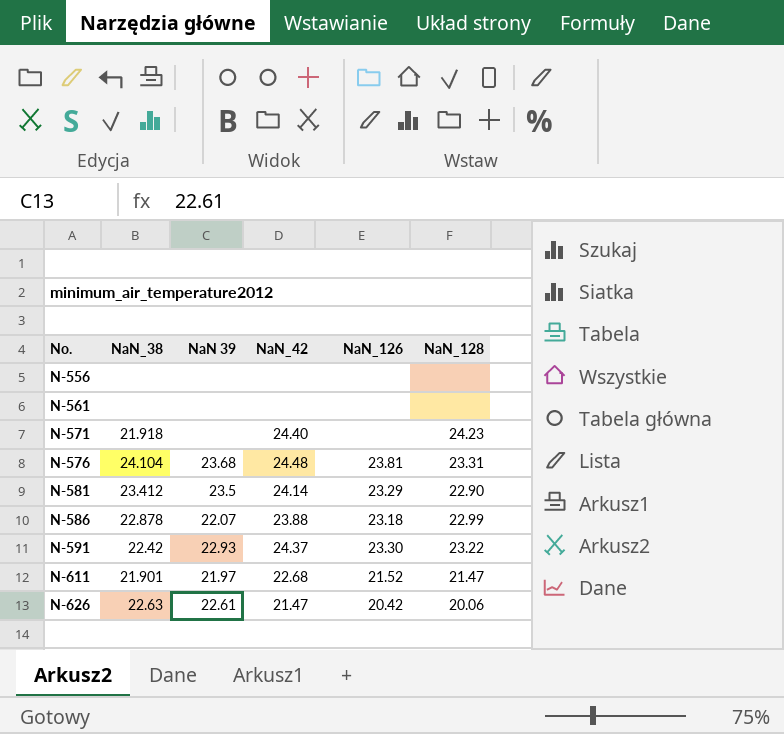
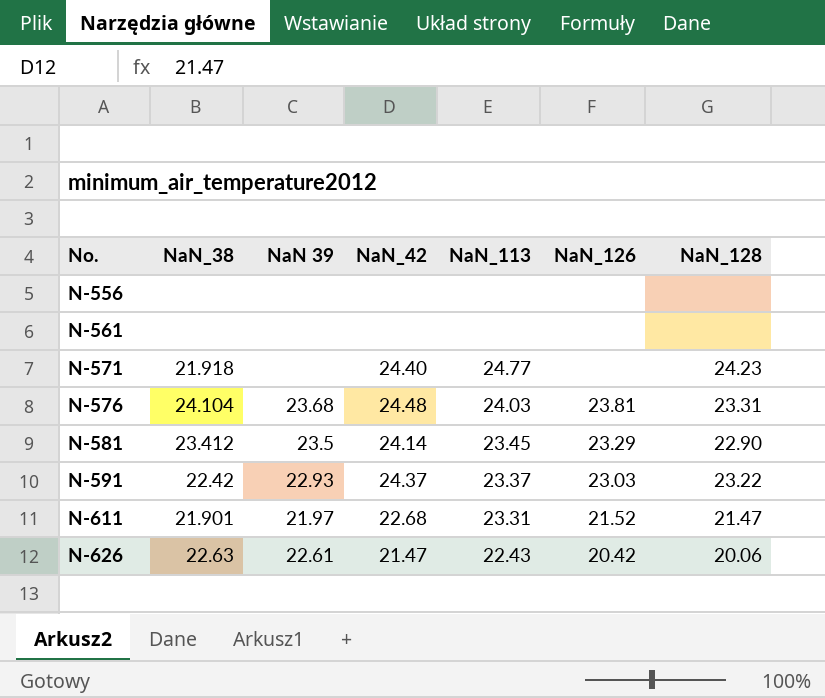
column NaN_113 | position: none -> 5
row N-586: 22.878 | 22.07 | 23.88 | 23.18 | 22.99 -> none
N-591 | NaN_126: 23.30 -> 23.03

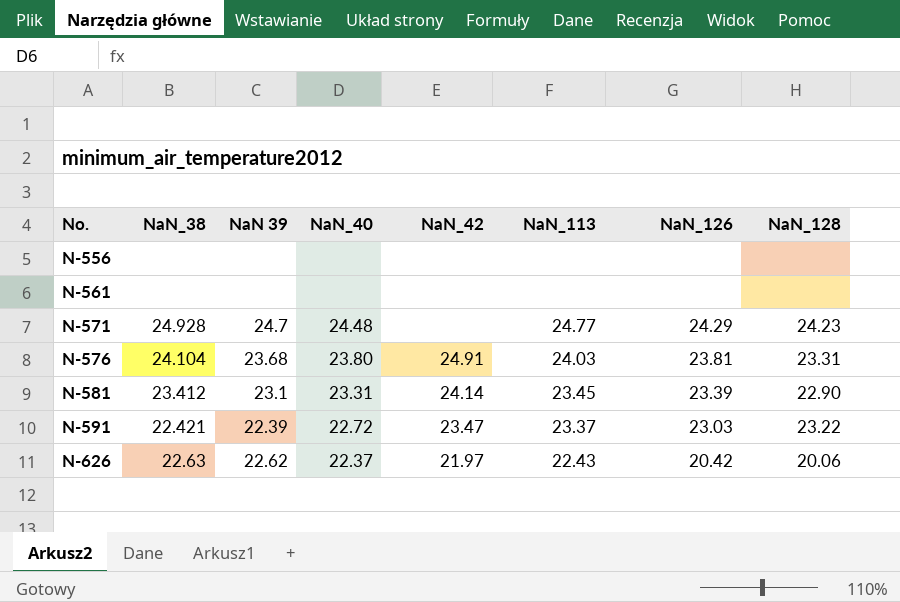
column NaN_40 | position: none -> 4
row N-611: 21.901 | 21.97 | 22.68 | 23.31 | 21.52 | 21.47 -> none
N-571 | NaN_38: 21.918 -> 24.928
N-571 | NaN 39: none -> 24.7
N-571 | NaN_42: 24.40 -> none
N-571 | NaN_126: none -> 24.29
N-576 | NaN_42: 24.48 -> 24.91
N-581 | NaN 39: 23.5 -> 23.1
N-581 | NaN_126: 23.29 -> 23.39
N-591 | NaN_38: 22.42 -> 22.421
N-591 | NaN 39: 22.93 -> 22.39
N-591 | NaN_42: 24.37 -> 23.47
N-626 | NaN 39: 22.61 -> 22.62
N-626 | NaN_42: 21.47 -> 21.97

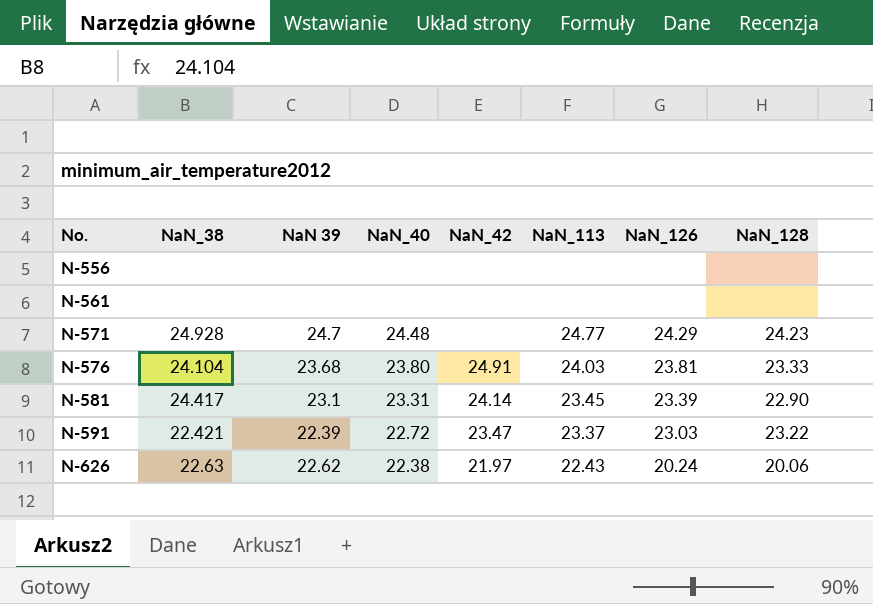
N-576 | NaN_128: 23.31 -> 23.33
N-581 | NaN_38: 23.412 -> 24.417
N-626 | NaN_40: 22.37 -> 22.38
N-626 | NaN_126: 20.42 -> 20.24

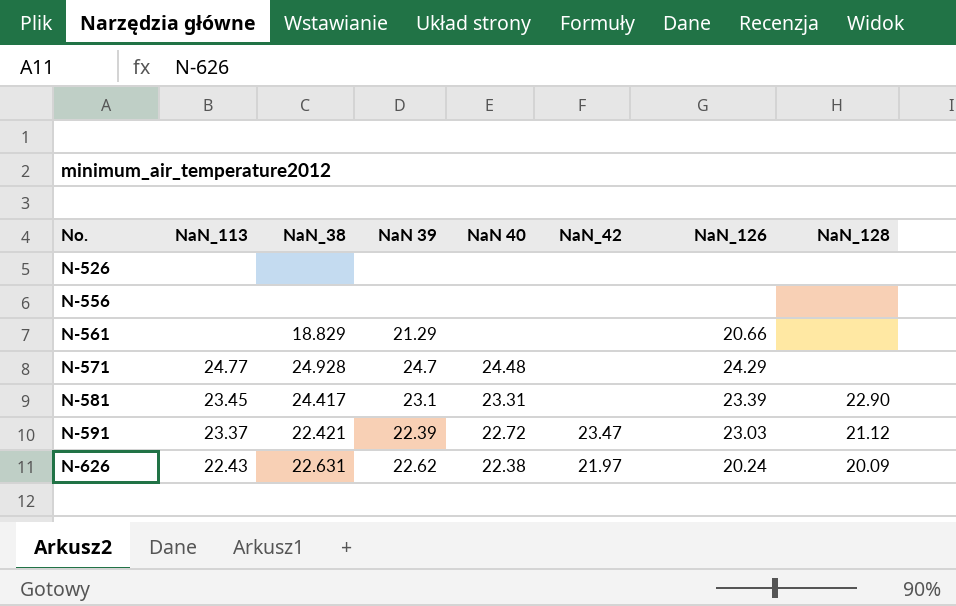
column NaN_113 | position: 6 -> 2
column name: NaN_40 -> NaN 40
row N-576: 24.104 | 23.68 | 23.80 | 24.91 | 24.03 | 23.81 | 23.33 -> none
row N-526: none -> none | none | none | none | none | none | none
N-561 | NaN_38: none -> 18.829
N-561 | NaN 39: none -> 21.29
N-561 | NaN_126: none -> 20.66
N-571 | NaN_128: 24.23 -> none
N-581 | NaN_42: 24.14 -> none
N-591 | NaN_128: 23.22 -> 21.12
N-626 | NaN_38: 22.63 -> 22.631
N-626 | NaN_128: 20.06 -> 20.09

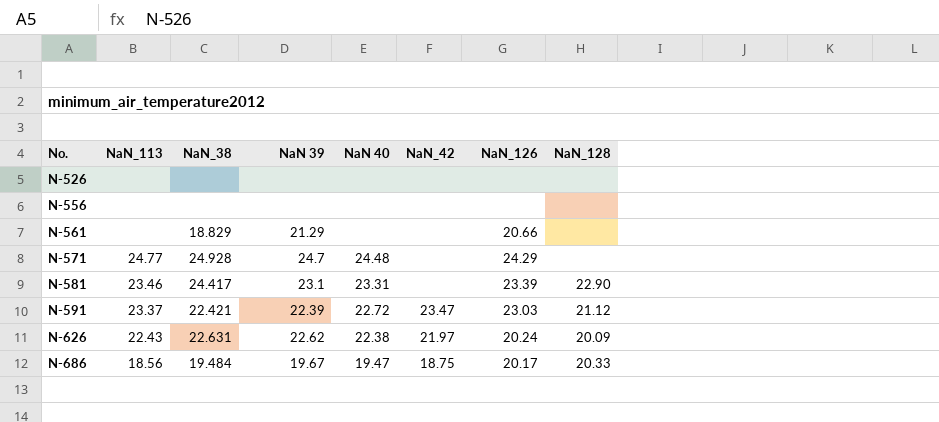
N-581 | NaN_113: 23.45 -> 23.46
row N-686: none -> 18.56 | 19.484 | 19.67 | 19.47 | 18.75 | 20.17 | 20.33

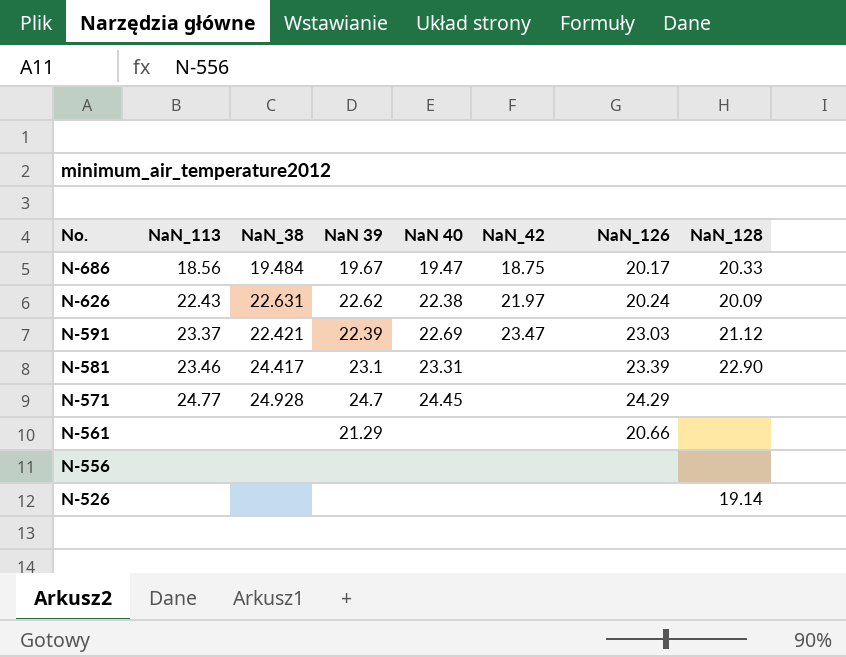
row order: No. ascending -> No. descending
N-591 | NaN 40: 22.72 -> 22.69
N-571 | NaN 40: 24.48 -> 24.45
N-561 | NaN_38: 18.829 -> none
N-526 | NaN_128: none -> 19.14

